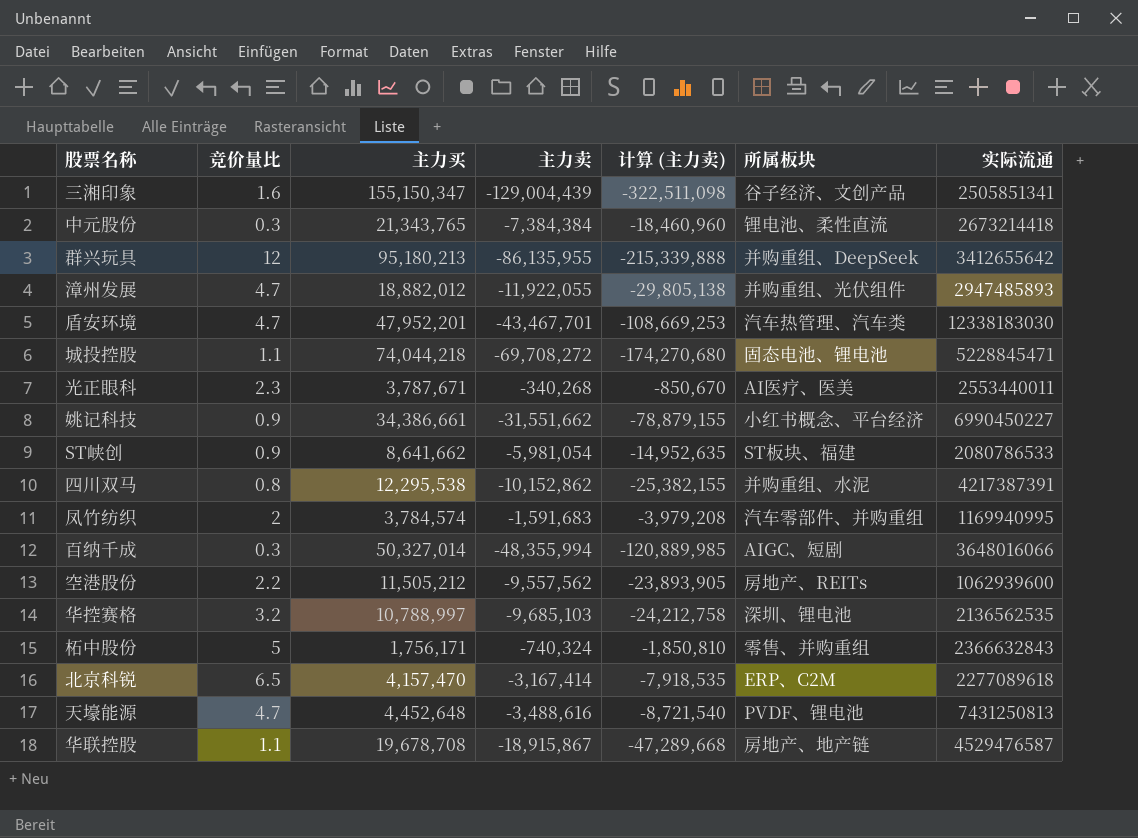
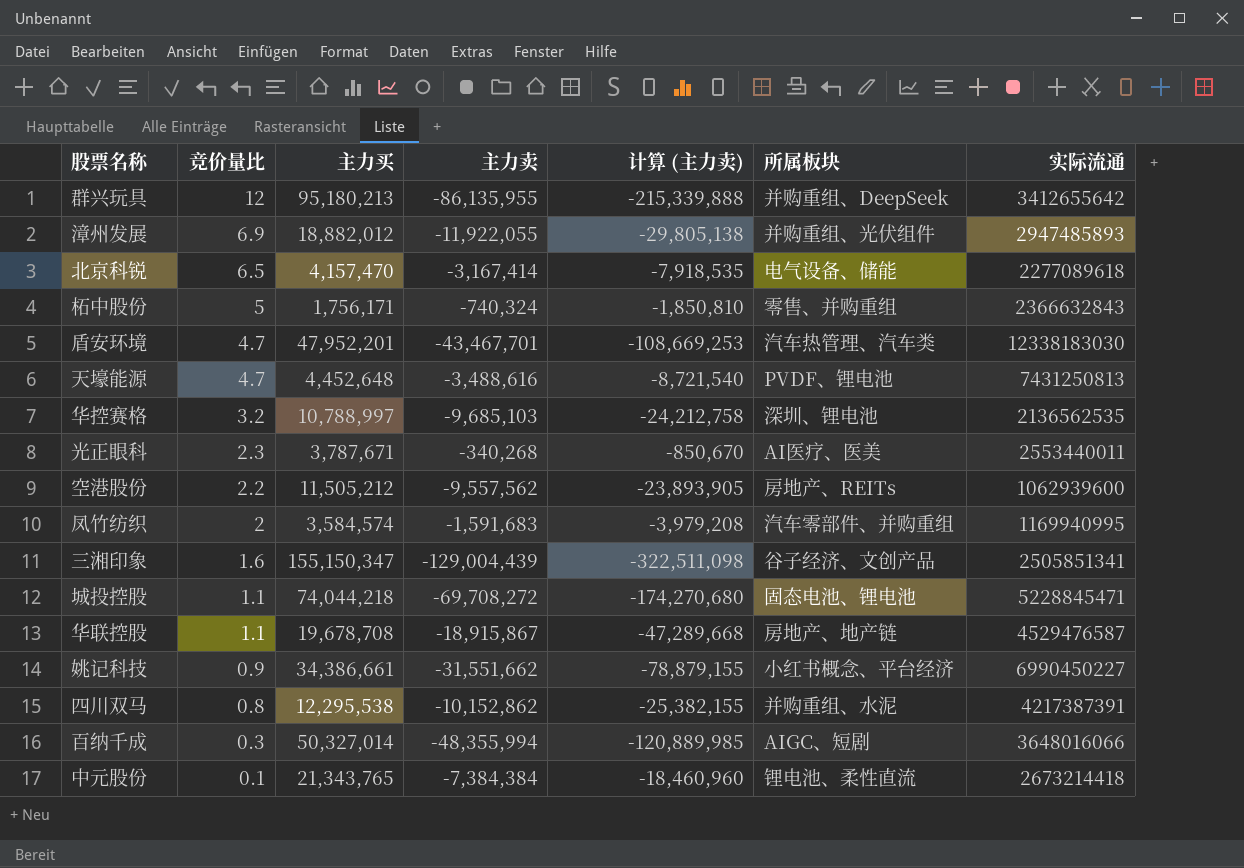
row order: none -> 竞价量比 descending
row ST峡创: 0.9 | 8,641,662 | -5,981,054 | -14,952,635 | ST板块、福建 | 2080786533 -> none
漳州发展 | 竞价量比: 4.7 -> 6.9
北京科锐 | 所属板块: ERP、C2M -> 电气设备、储能
凤竹纺织 | 主力买: 3,784,574 -> 3,584,574
中元股份 | 竞价量比: 0.3 -> 0.1

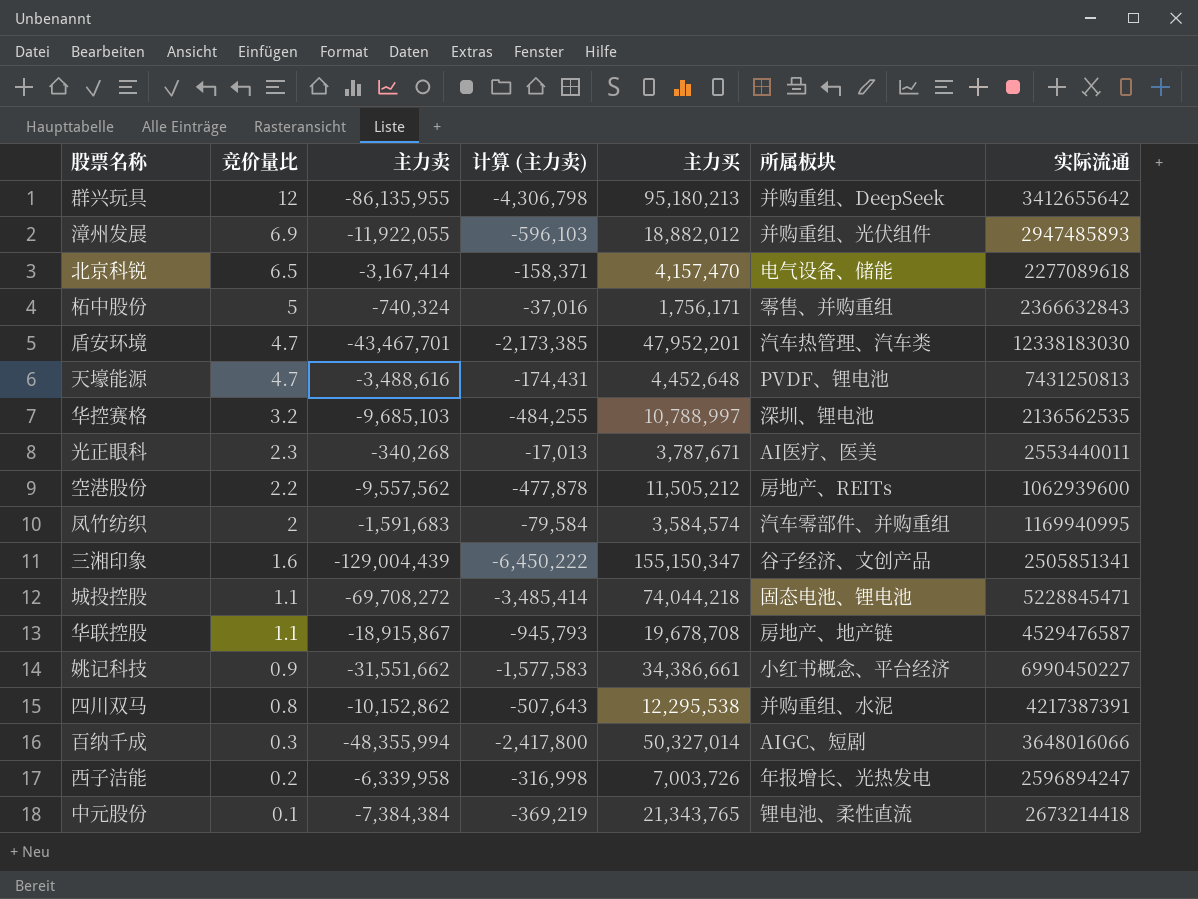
column 计算 (主力卖) | formula: [主力卖] * 2.5 -> [主力卖] * 0.05
column 主力买 | position: 3 -> 5
row 西子洁能: none -> 0.2 | -6,339,958 | -316,998 | 7,003,726 | 年报增长、光热发电 | 2596894247

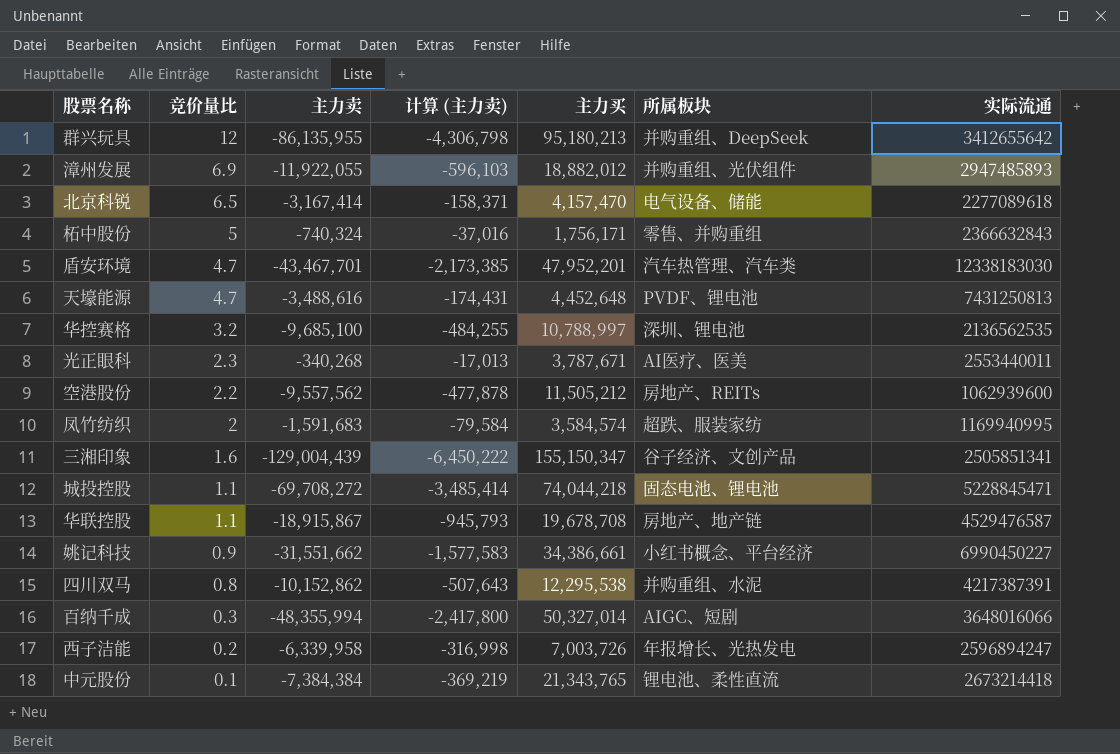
华控赛格 | 主力卖: -9,685,103 -> -9,685,100
凤竹纺织 | 所属板块: 汽车零部件、并购重组 -> 超跌、服装家纺

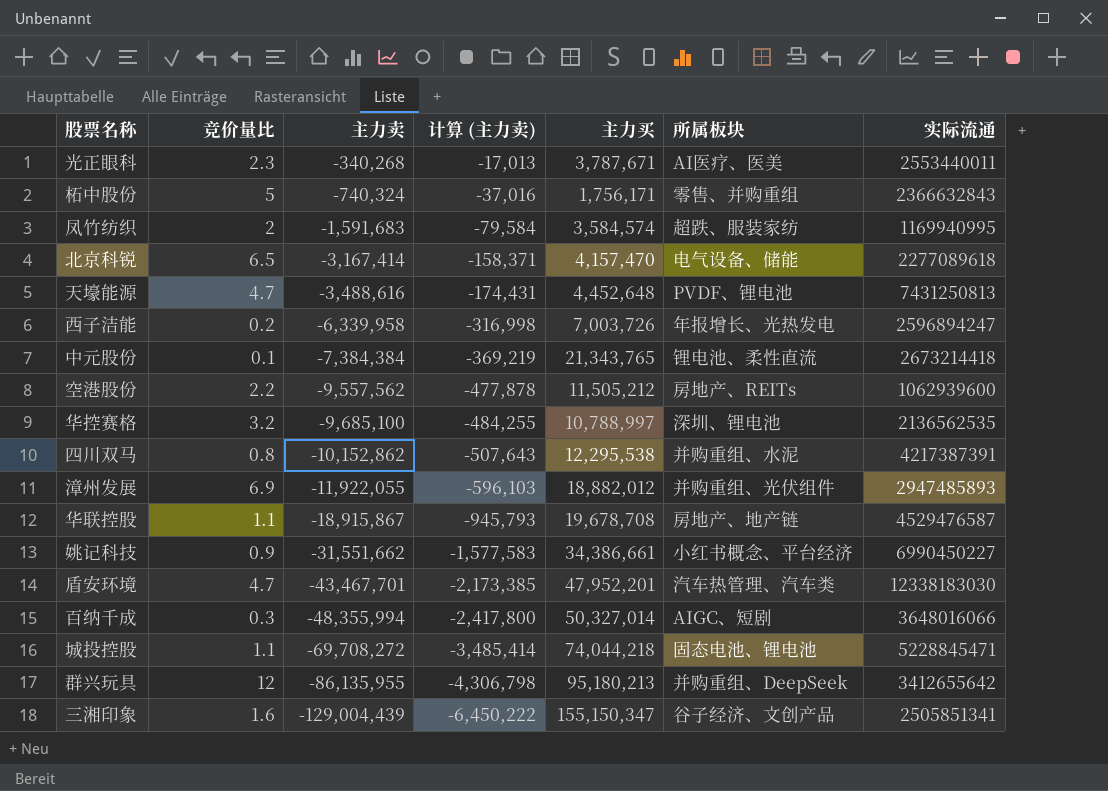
row order: 竞价量比 descending -> 主力卖 descending

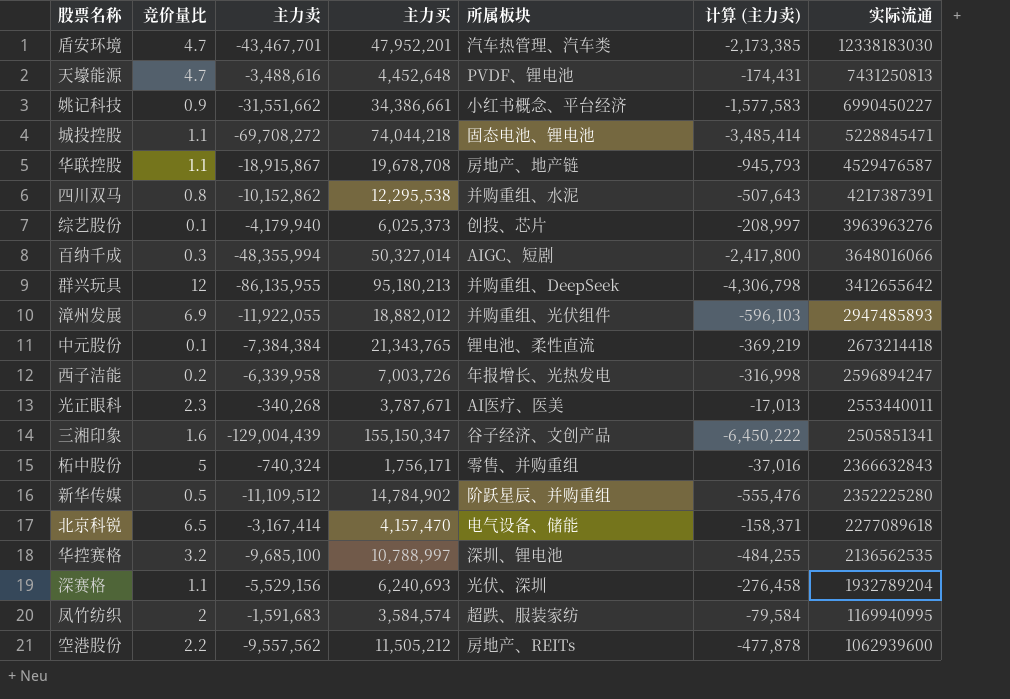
row order: 主力卖 descending -> 实际流通 descending
column 计算 (主力卖) | position: 4 -> 6
row 综艺股份: none -> 0.1 | -4,179,940 | 6,025,373 | 创投、芯片 | -208,997 | 3963963276
row 新华传媒: none -> 0.5 | -11,109,512 | 14,784,902 | 阶跃星辰、并购重组 | -555,476 | 2352225280
row 深赛格: none -> 1.1 | -5,529,156 | 6,240,693 | 光伏、深圳 | -276,458 | 1932789204

